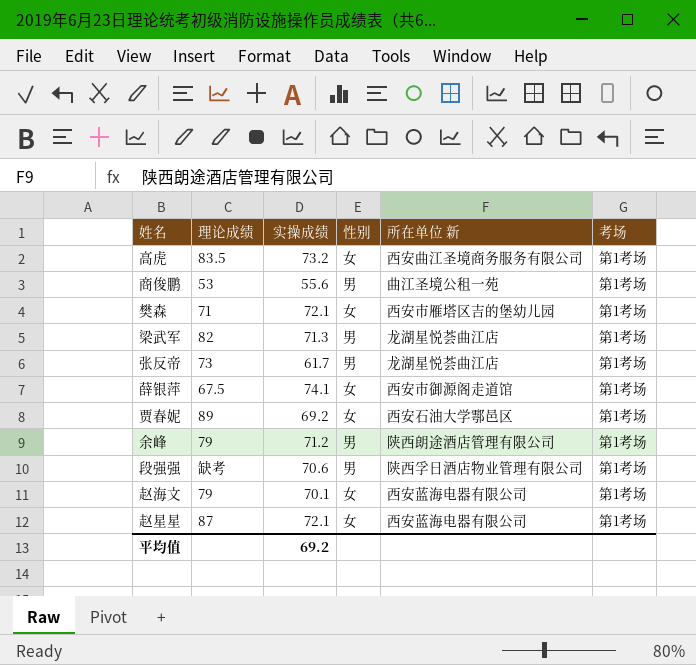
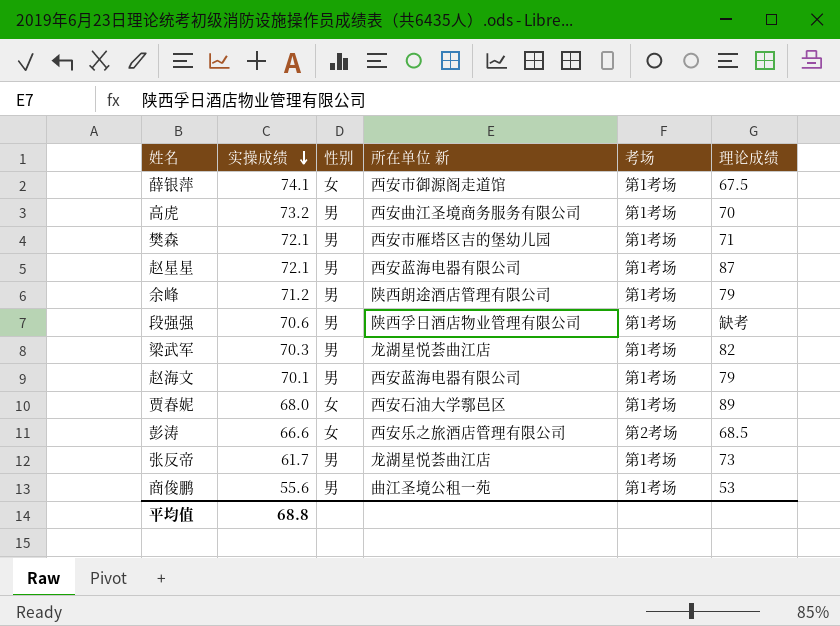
row order: none -> 实操成绩 descending
column 理论成绩 | position: 2 -> 6
高虎 | 性别: 女 -> 男
高虎 | 理论成绩: 83.5 -> 70
樊森 | 性别: 女 -> 男
赵星星 | 性别: 女 -> 男
梁武军 | 实操成绩: 71.3 -> 70.3
赵海文 | 性别: 女 -> 男
贾春妮 | 实操成绩: 69.2 -> 68.0
row 彭涛: none -> 66.6 | 女 | 西安乐之旅酒店管理有限公司 | 第2考场 | 68.5
平均值 | 实操成绩: 69.2 -> 68.8

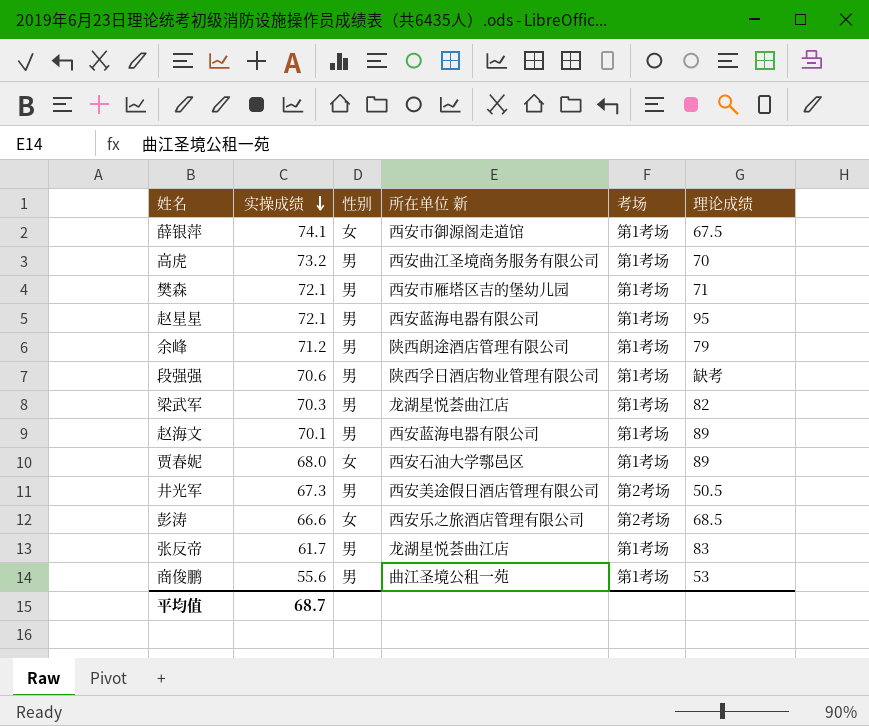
赵星星 | 理论成绩: 87 -> 95
赵海文 | 理论成绩: 79 -> 89
row 井光军: none -> 67.3 | 男 | 西安美途假日酒店管理有限公司 | 第2考场 | 50.5
张反帝 | 理论成绩: 73 -> 83
平均值 | 实操成绩: 68.8 -> 68.7

